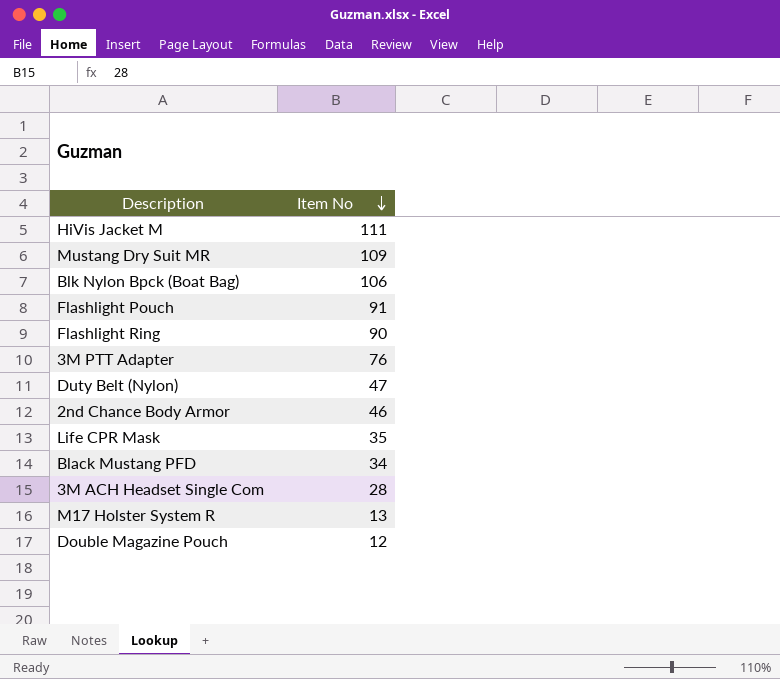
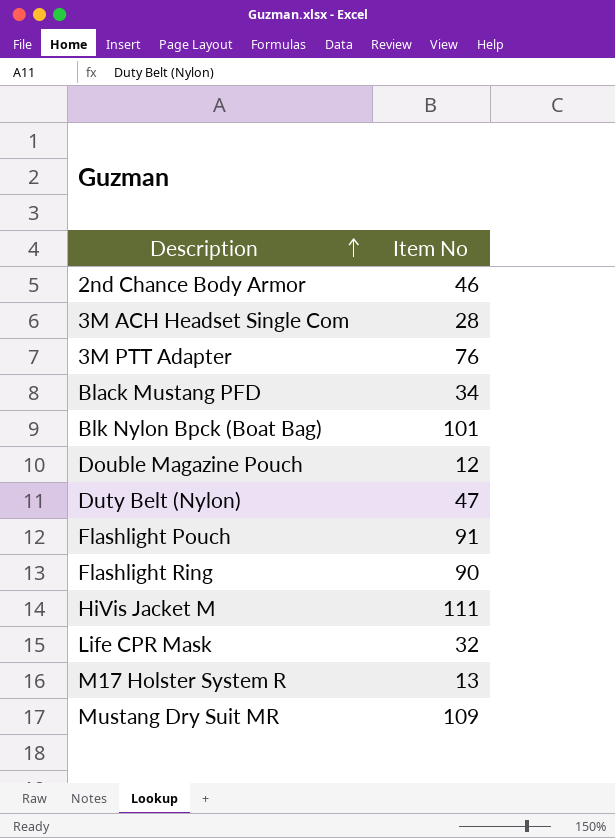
row order: Item No descending -> Description ascending
Blk Nylon Bpck (Boat Bag) | Item No: 106 -> 101
Life CPR Mask | Item No: 35 -> 32

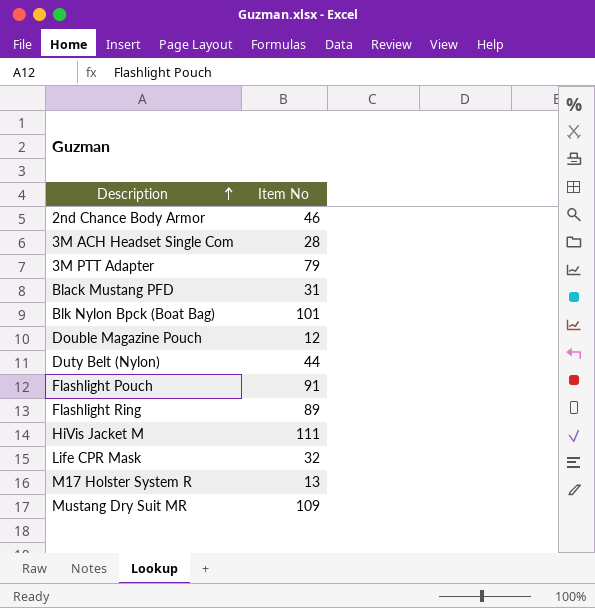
3M PTT Adapter | Item No: 76 -> 79
Black Mustang PFD | Item No: 34 -> 31
Duty Belt (Nylon) | Item No: 47 -> 44
Flashlight Ring | Item No: 90 -> 89

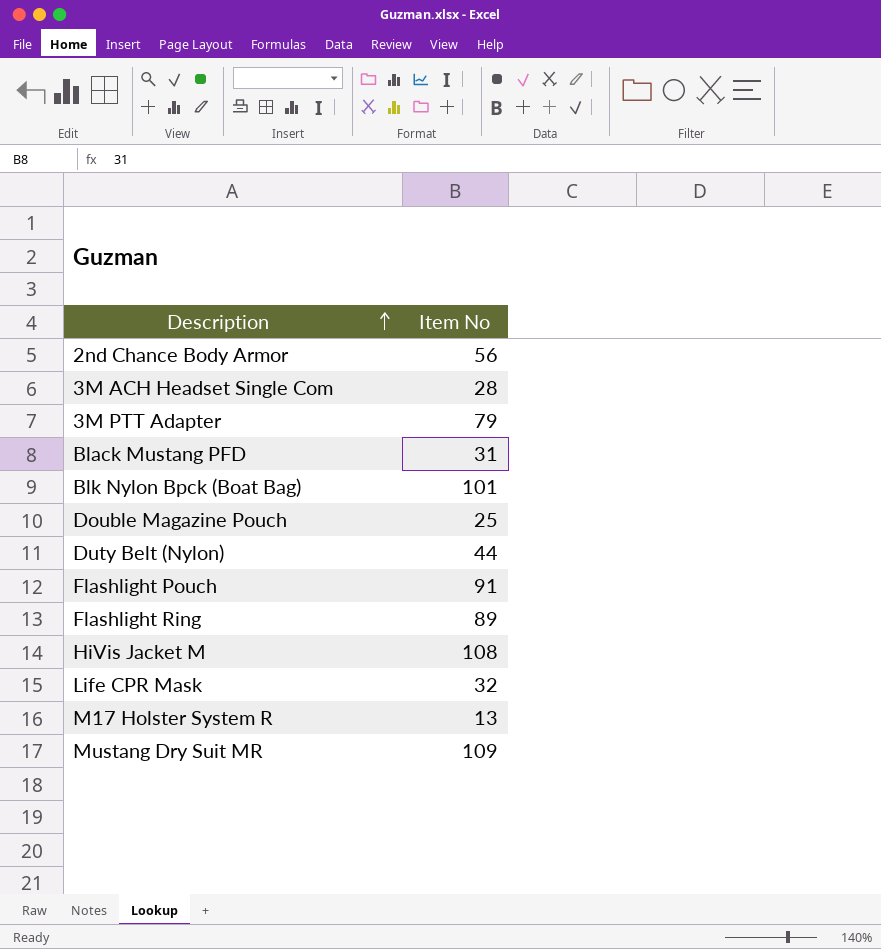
2nd Chance Body Armor | Item No: 46 -> 56
Double Magazine Pouch | Item No: 12 -> 25
HiVis Jacket M | Item No: 111 -> 108

